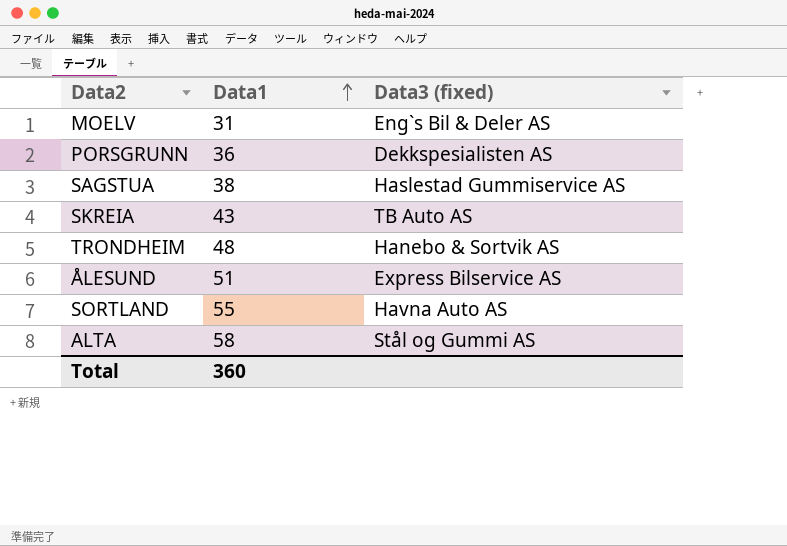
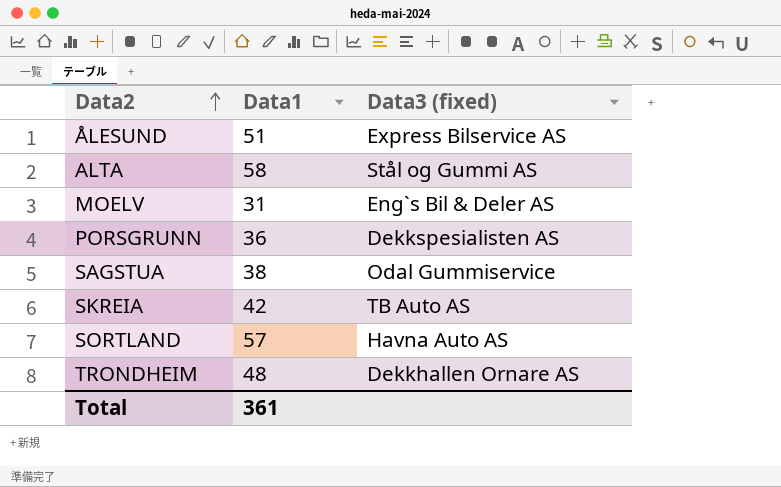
row order: Data1 ascending -> Data2 ascending
SAGSTUA | Data3 (fixed): Haslestad Gummiservice AS -> Odal Gummiservice
SKREIA | Data1: 43 -> 42
SORTLAND | Data1: 55 -> 57
TRONDHEIM | Data3 (fixed): Hanebo & Sortvik AS -> Dekkhallen Ornare AS
Total | Data1: 360 -> 361

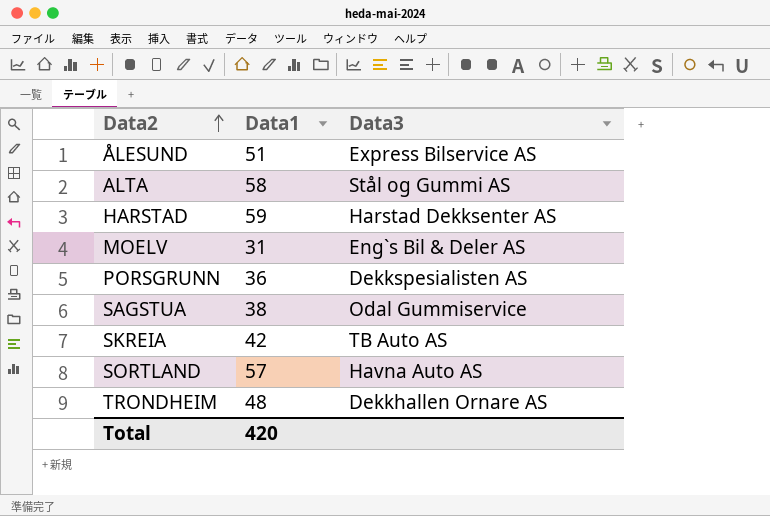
column name: Data3 (fixed) -> Data3
row HARSTAD: none -> 59 | Harstad Dekksenter AS
Total | Data1: 361 -> 420

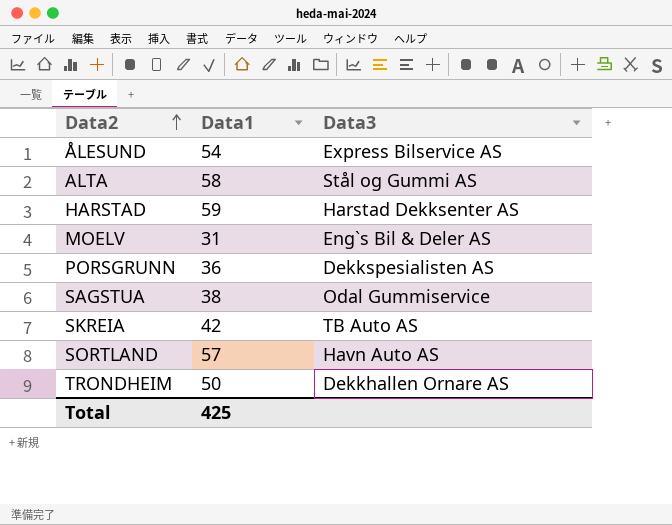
ÅLESUND | Data1: 51 -> 54
SORTLAND | Data3: Havna Auto AS -> Havn Auto AS
TRONDHEIM | Data1: 48 -> 50
Total | Data1: 420 -> 425

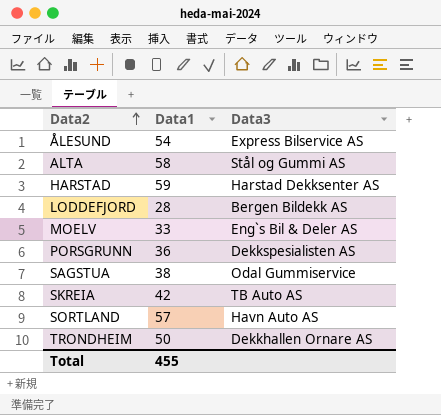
row LODDEFJORD: none -> 28 | Bergen Bildekk AS
MOELV | Data1: 31 -> 33
Total | Data1: 425 -> 455

